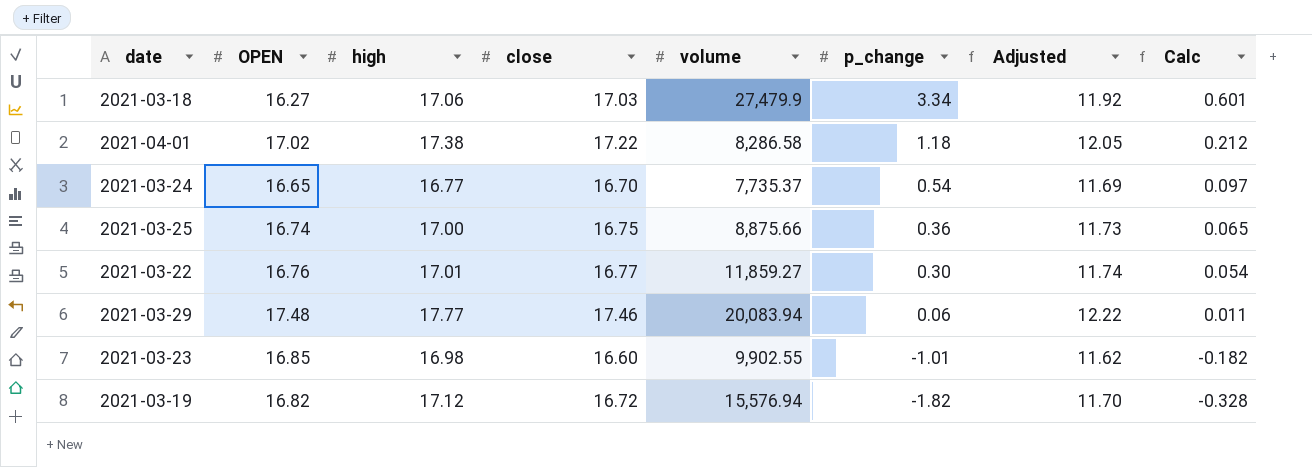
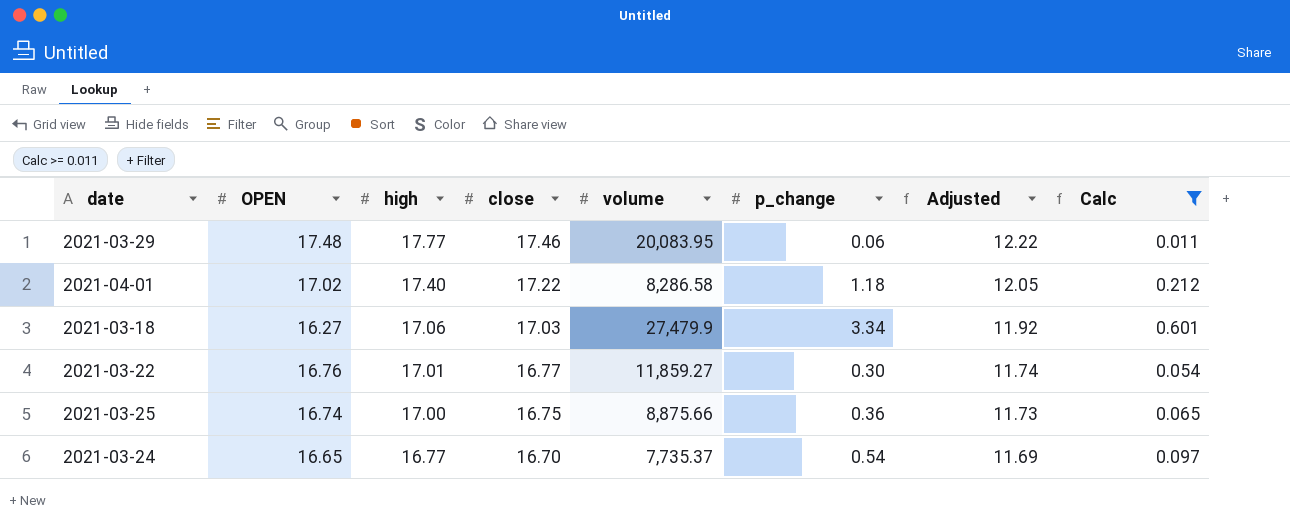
filter: none -> Calc >= 0.011
row order: p_change descending -> high descending
2021-03-29 | volume: 20,083.94 -> 20,083.95
2021-04-01 | high: 17.38 -> 17.40

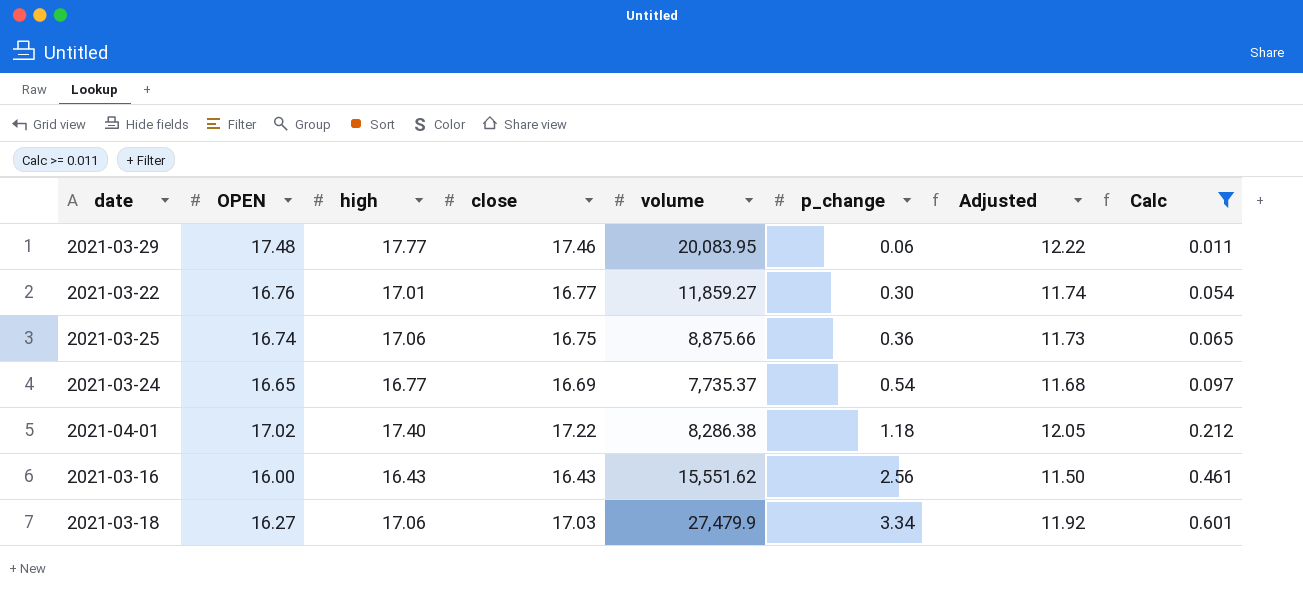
row order: high descending -> p_change ascending
2021-03-25 | high: 17.00 -> 17.06
2021-03-24 | close: 16.70 -> 16.69
2021-03-24 | Adjusted: 11.69 -> 11.68
2021-04-01 | volume: 8,286.58 -> 8,286.38
row 2021-03-16: none -> 16.00 | 16.43 | 16.43 | 15,551.62 | 2.56 | 11.50 | 0.461

